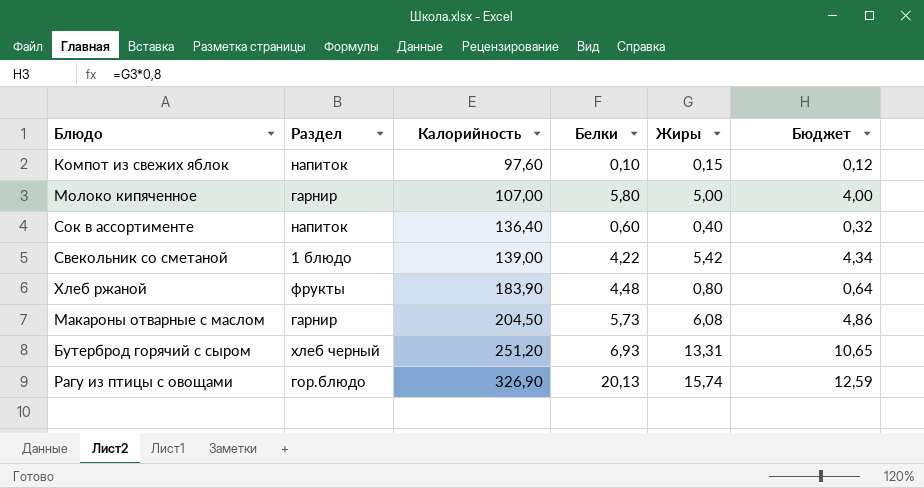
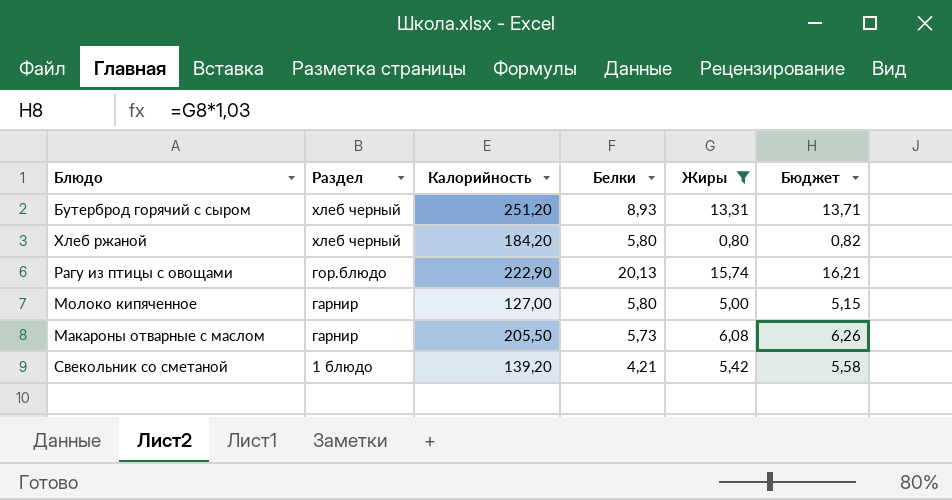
filter: none -> Жиры >= 0,80
row order: Калорийность ascending -> Раздел descending
column Бюджет | formula: [Жиры] * 0,8 -> [Жиры] * 1,03
Бутерброд горячий с сыром | Белки: 6,93 -> 8,93
Хлеб ржаной | Раздел: фрукты -> хлеб черный
Хлеб ржаной | Калорийность: 183,90 -> 184,20
Хлеб ржаной | Белки: 4,48 -> 5,80
Рагу из птицы с овощами | Калорийность: 326,90 -> 222,90
Молоко кипяченное | Калорийность: 107,00 -> 127,00
Макароны отварные с маслом | Калорийность: 204,50 -> 205,50
Свекольник со сметаной | Калорийность: 139,00 -> 139,20
Свекольник со сметаной | Белки: 4,22 -> 4,21

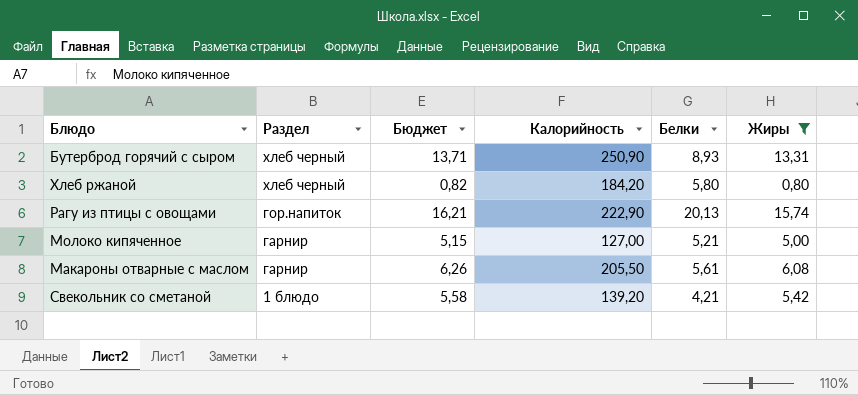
column Бюджет | position: 6 -> 3
Бутерброд горячий с сыром | Калорийность: 251,20 -> 250,90
Рагу из птицы с овощами | Раздел: гор.блюдо -> гор.напиток
Молоко кипяченное | Белки: 5,80 -> 5,21
Макароны отварные с маслом | Белки: 5,73 -> 5,61

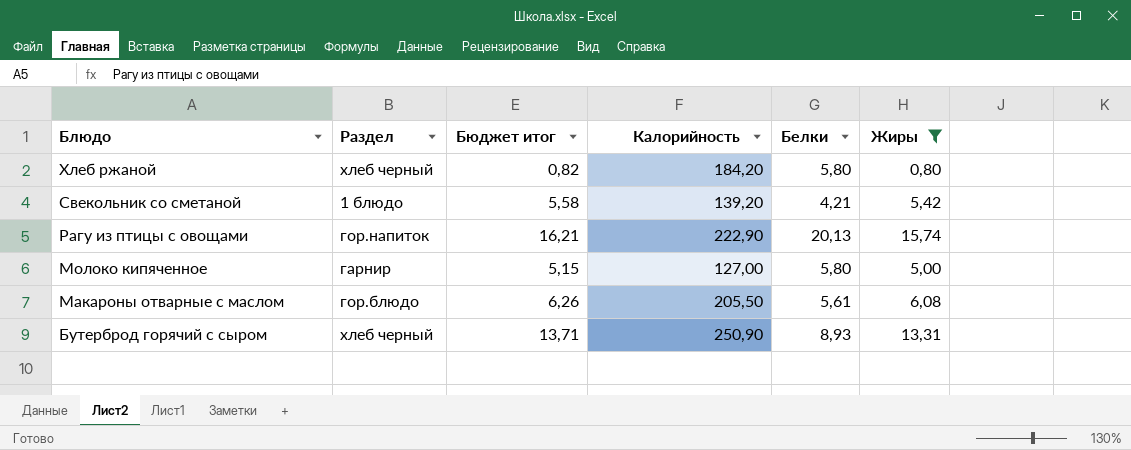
row order: Раздел descending -> Блюдо descending
column name: Бюджет -> Бюджет итог
Молоко кипяченное | Белки: 5,21 -> 5,80
Макароны отварные с маслом | Раздел: гарнир -> гор.блюдо

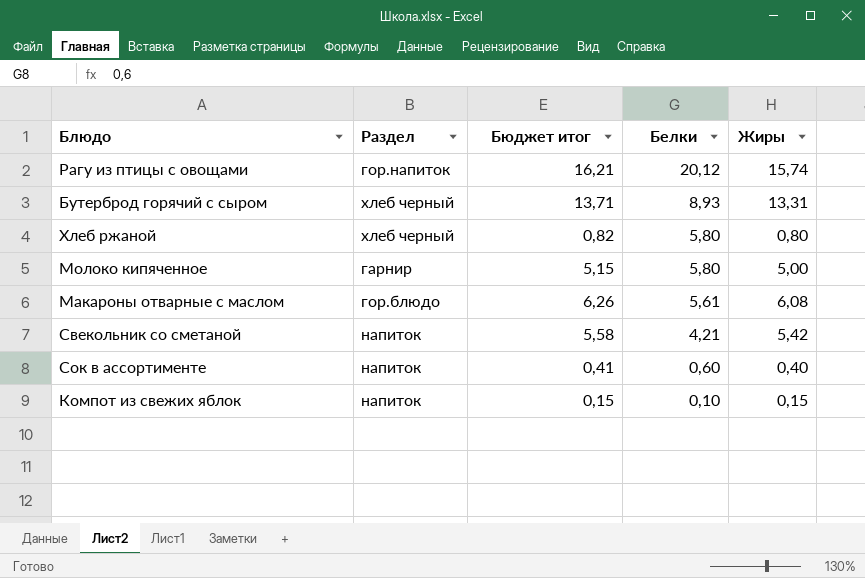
filter: Жиры >= 0,80 -> none
row order: Блюдо descending -> Белки descending
column Калорийность | position: 4 -> none
Рагу из птицы с овощами | Белки: 20,13 -> 20,12
Свекольник со сметаной | Раздел: 1 блюдо -> напиток

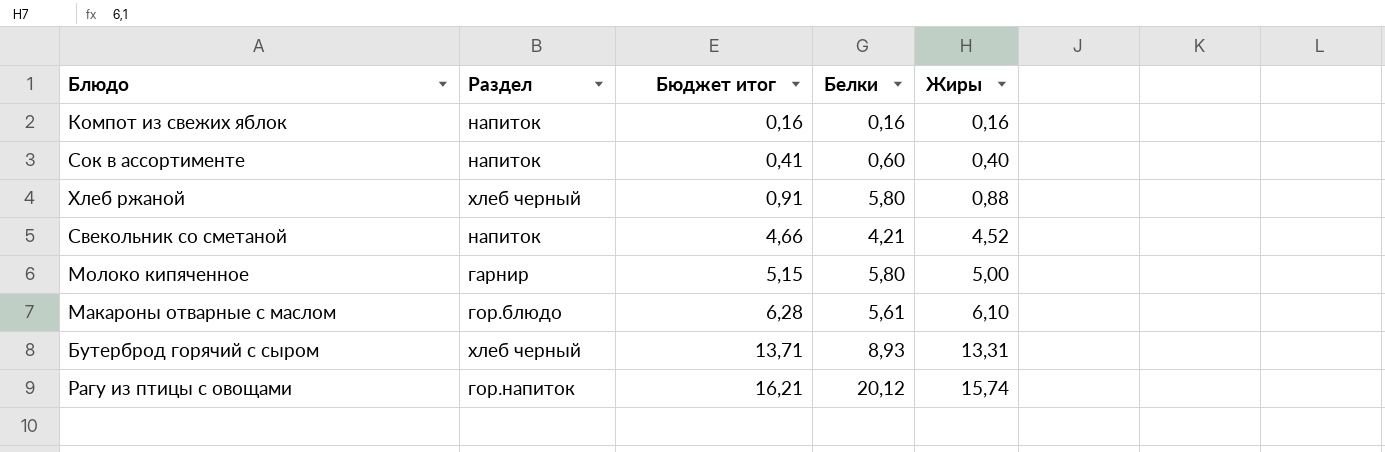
row order: Белки descending -> Бюджет итог ascending
Компот из свежих яблок | Бюджет итог: 0,15 -> 0,16
Компот из свежих яблок | Белки: 0,10 -> 0,16
Компот из свежих яблок | Жиры: 0,15 -> 0,16
Хлеб ржаной | Бюджет итог: 0,82 -> 0,91
Хлеб ржаной | Жиры: 0,80 -> 0,88
Свекольник со сметаной | Бюджет итог: 5,58 -> 4,66
Свекольник со сметаной | Жиры: 5,42 -> 4,52
Макароны отварные с маслом | Бюджет итог: 6,26 -> 6,28
Макароны отварные с маслом | Жиры: 6,08 -> 6,10

